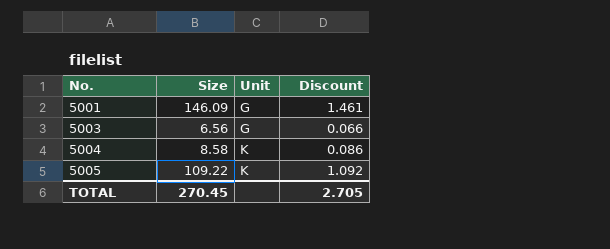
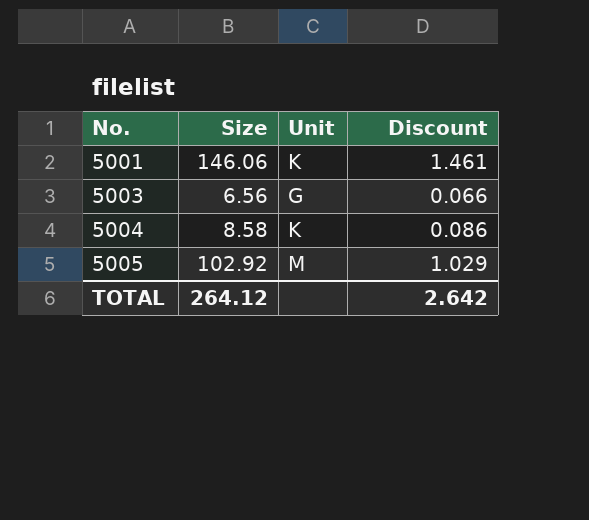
5001 | Size: 146.09 -> 146.06
5001 | Unit: G -> K
5005 | Size: 109.22 -> 102.92
5005 | Unit: K -> M
5005 | Discount: 1.092 -> 1.029
TOTAL | Size: 270.45 -> 264.12
TOTAL | Discount: 2.705 -> 2.642

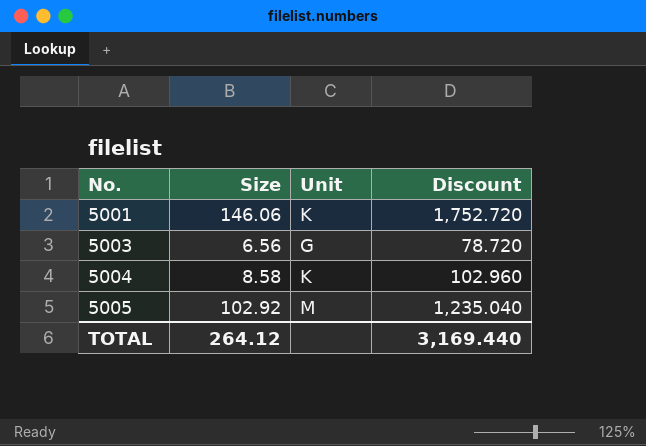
column Discount | formula: [Size] * 0.01 -> [Size] * 12
TOTAL | Discount: 2.642 -> 3,169.440

